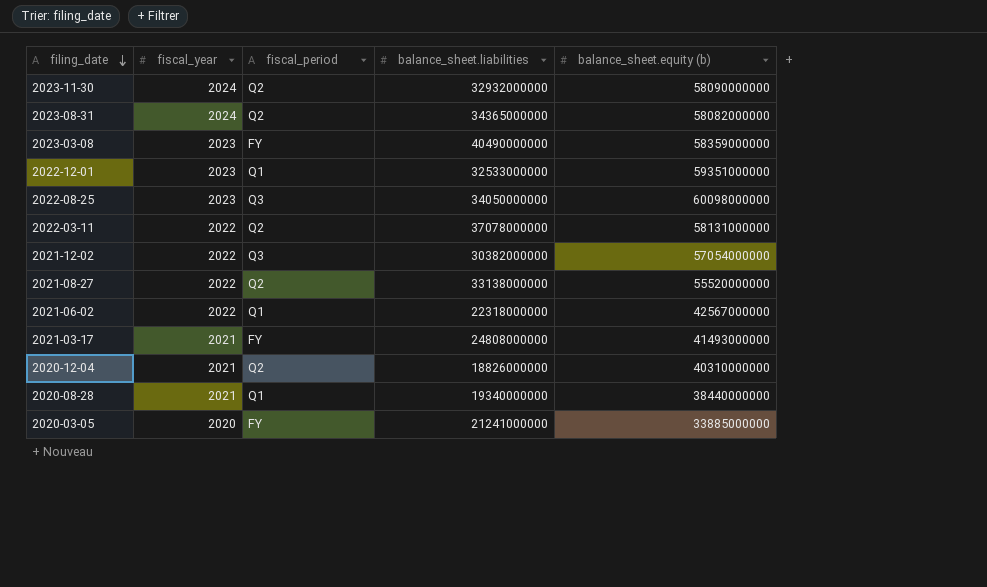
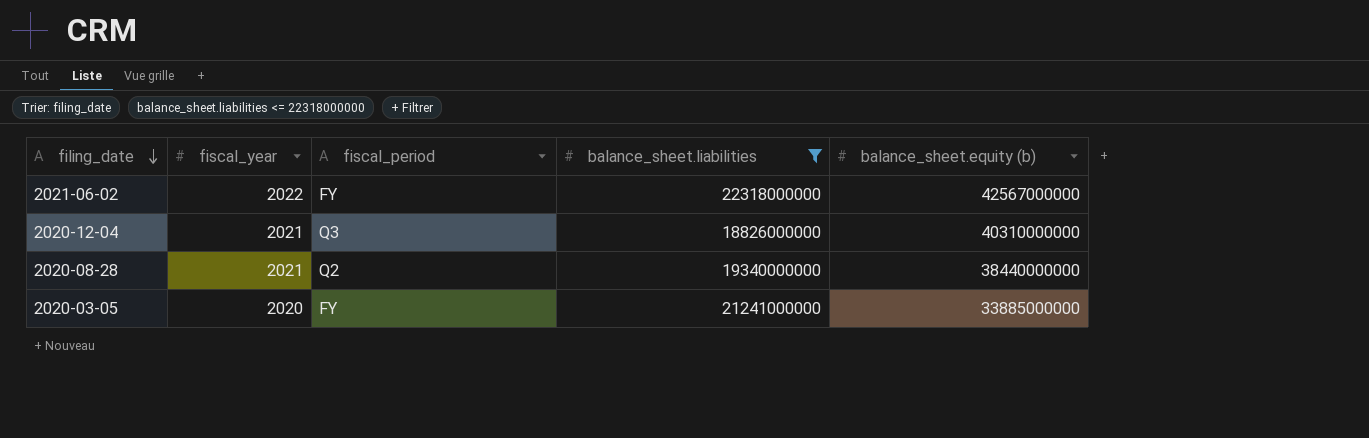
filter: none -> balance_sheet.liabilities <= 22318000000
2021-06-02 | fiscal_period: Q1 -> FY
2020-12-04 | fiscal_period: Q2 -> Q3
2020-08-28 | fiscal_period: Q1 -> Q2

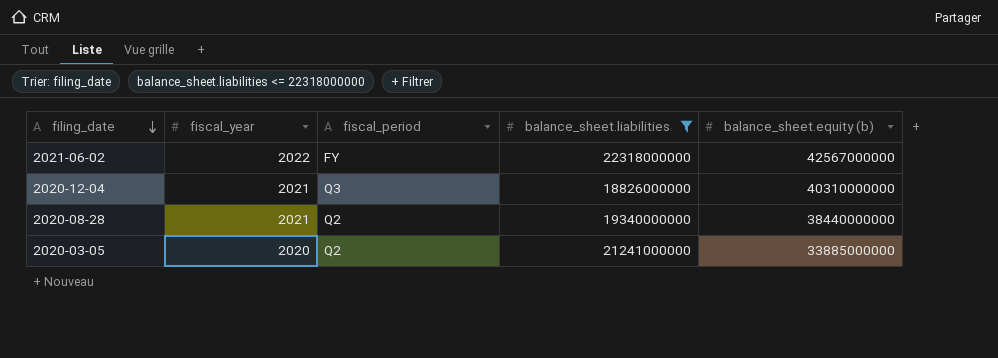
2020-03-05 | fiscal_period: FY -> Q2

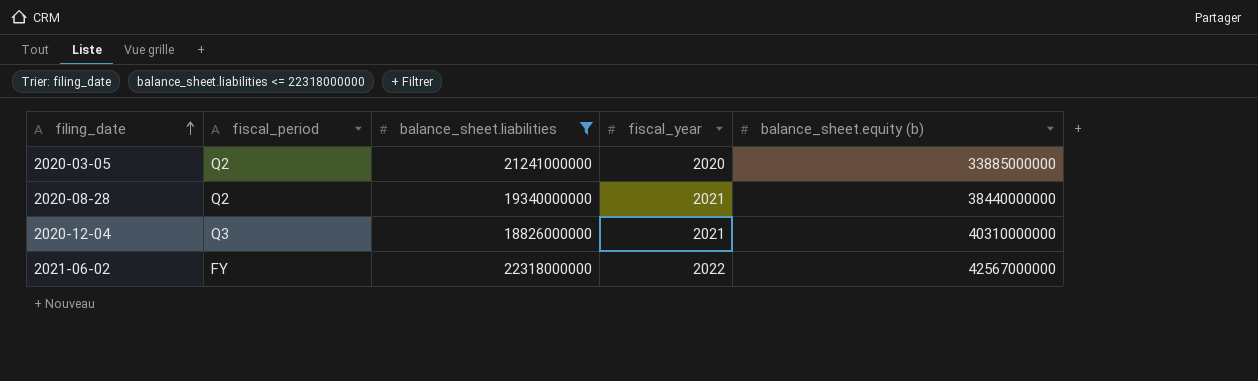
row order: filing_date descending -> filing_date ascending
column fiscal_year | position: 2 -> 4

